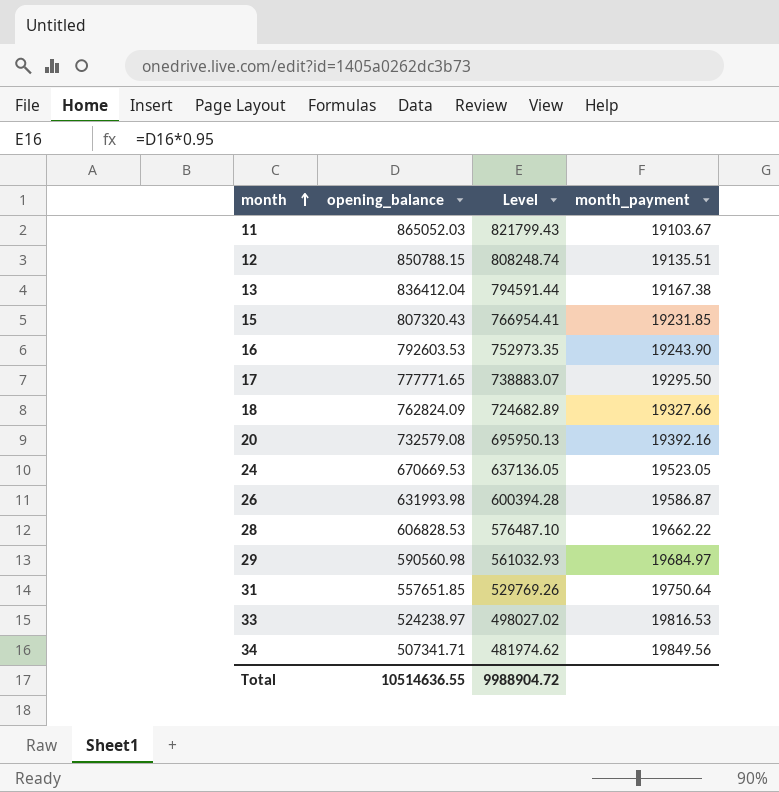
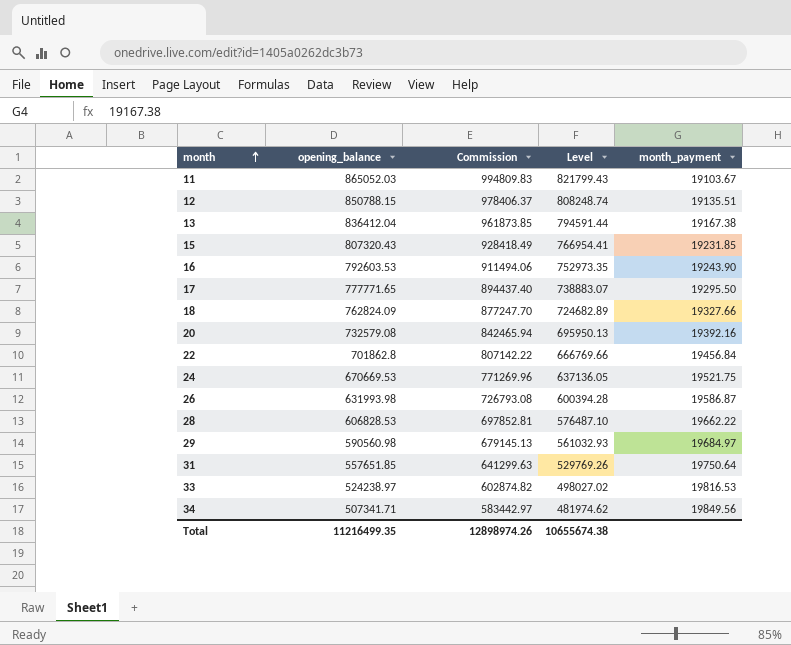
column Commission | formula: none -> [opening_balance] * 1.15
row 22: none -> 701862.8 | 807142.22 | 666769.66 | 19456.84
24 | month_payment: 19523.05 -> 19521.75
Total | opening_balance: 10514636.55 -> 11216499.35
Total | Level: 9988904.72 -> 10655674.38

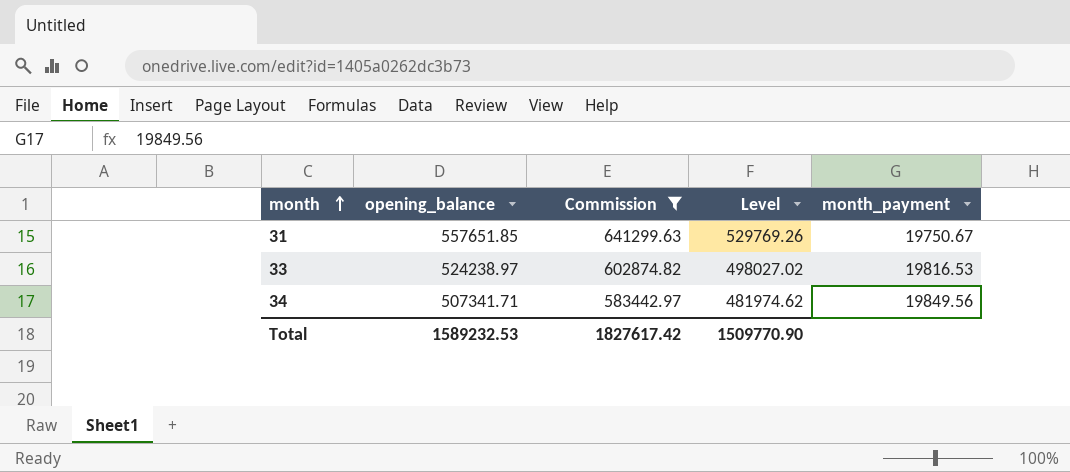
filter: none -> Commission <= 641299.63
31 | month_payment: 19750.64 -> 19750.67
Total | opening_balance: 11216499.35 -> 1589232.53
Total | Commission: 12898974.26 -> 1827617.42
Total | Level: 10655674.38 -> 1509770.90

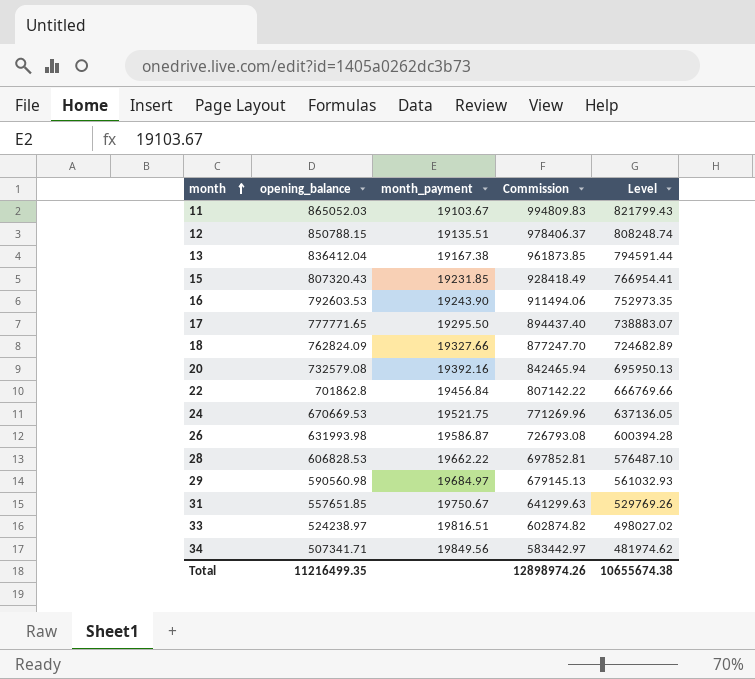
filter: Commission <= 641299.63 -> none
column month_payment | position: 5 -> 3
33 | month_payment: 19816.53 -> 19816.51
Total | opening_balance: 1589232.53 -> 11216499.35
Total | Commission: 1827617.42 -> 12898974.26
Total | Level: 1509770.90 -> 10655674.38

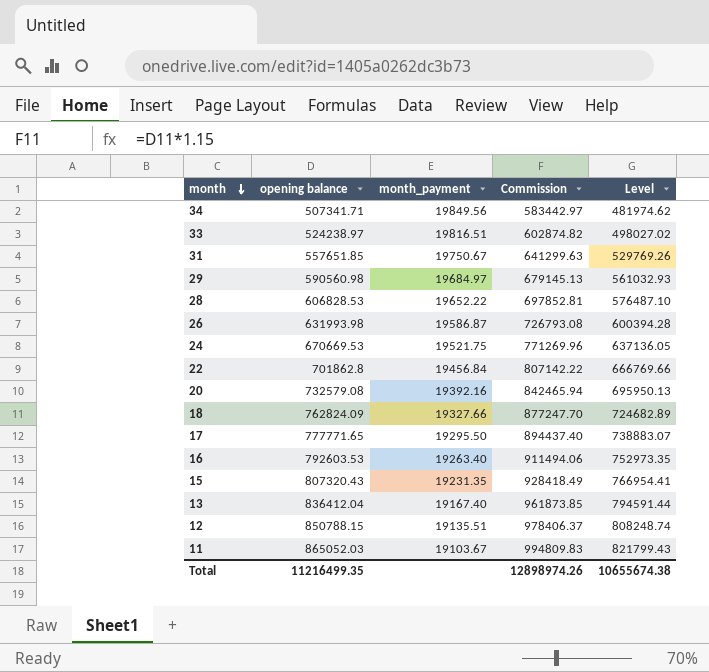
row order: month ascending -> month descending
column name: opening_balance -> opening balance
28 | month_payment: 19662.22 -> 19652.22
16 | month_payment: 19243.90 -> 19263.40
15 | month_payment: 19231.85 -> 19231.35
13 | month_payment: 19167.38 -> 19167.40

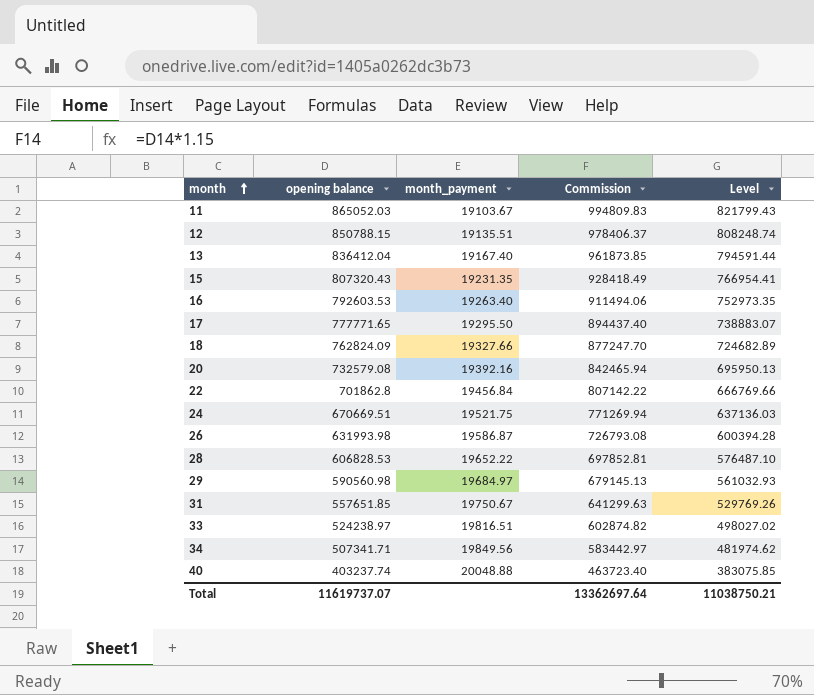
row order: month descending -> month ascending
24 | opening balance: 670669.53 -> 670669.51
24 | Commission: 771269.96 -> 771269.94
24 | Level: 637136.05 -> 637136.03
row 40: none -> 403237.74 | 20048.88 | 463723.40 | 383075.85
Total | opening balance: 11216499.35 -> 11619737.07
Total | Commission: 12898974.26 -> 13362697.64
Total | Level: 10655674.38 -> 11038750.21

